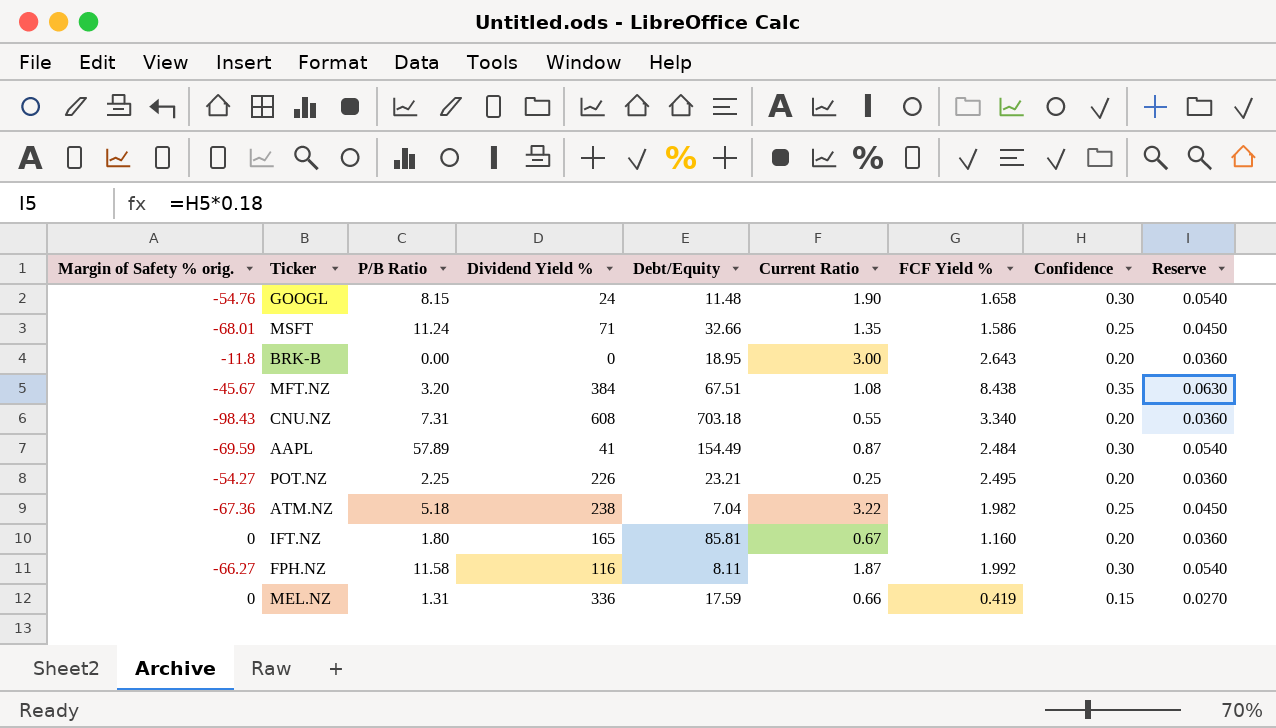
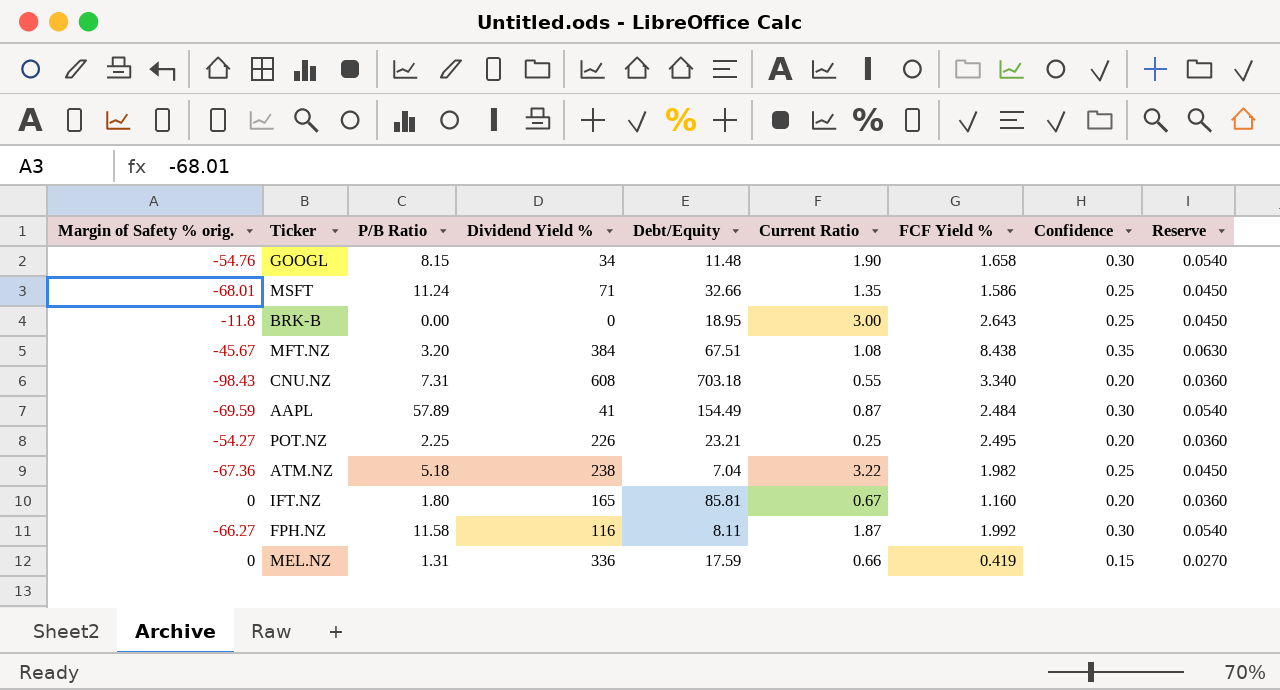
GOOGL | Dividend Yield %: 24 -> 34
BRK-B | Confidence: 0.20 -> 0.25
BRK-B | Reserve: 0.0360 -> 0.0450

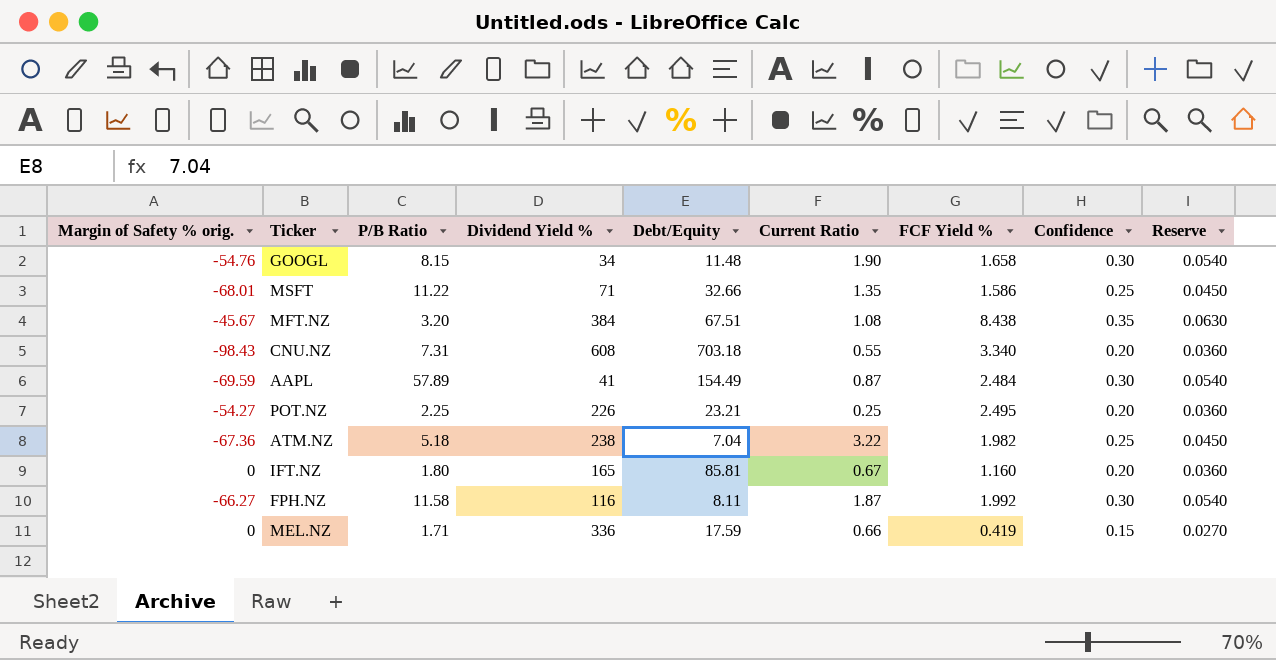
row BRK-B: -11.8 | 0.00 | 0 | 18.95 | 3.00 | 2.643 | 0.25 | 0.0450 -> none
MSFT | P/B Ratio: 11.24 -> 11.22
MEL.NZ | P/B Ratio: 1.31 -> 1.71

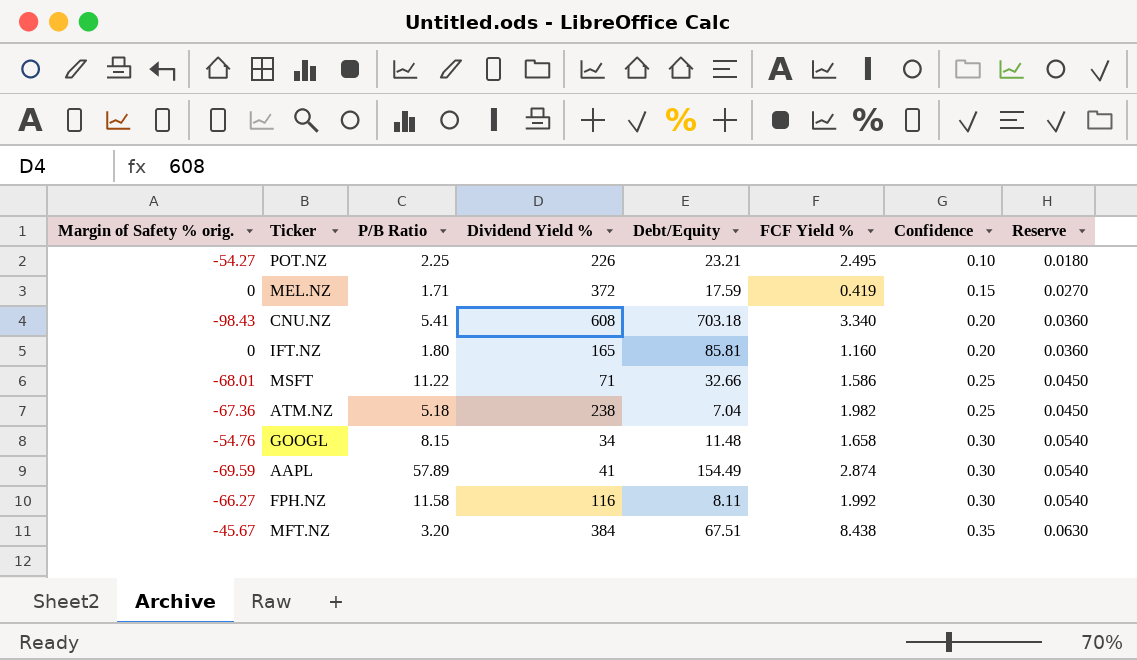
row order: none -> Confidence ascending
column Current Ratio | position: 6 -> none
POT.NZ | Confidence: 0.20 -> 0.10
POT.NZ | Reserve: 0.0360 -> 0.0180
MEL.NZ | Dividend Yield %: 336 -> 372
CNU.NZ | P/B Ratio: 7.31 -> 5.41
AAPL | FCF Yield %: 2.484 -> 2.874

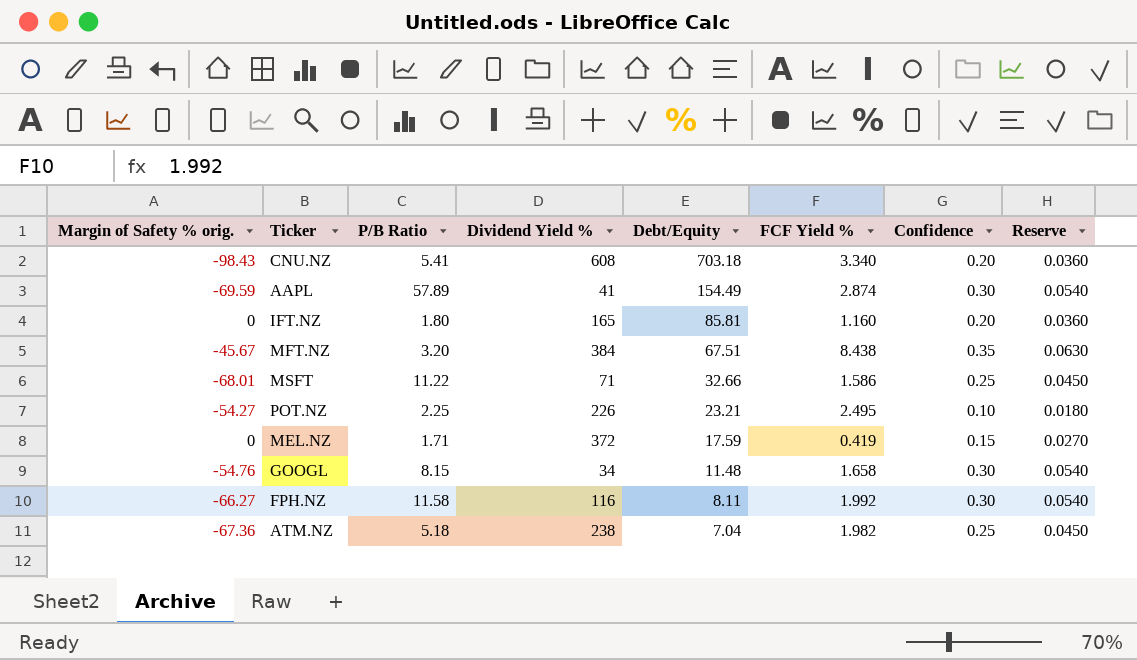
row order: Confidence ascending -> Debt/Equity descending

